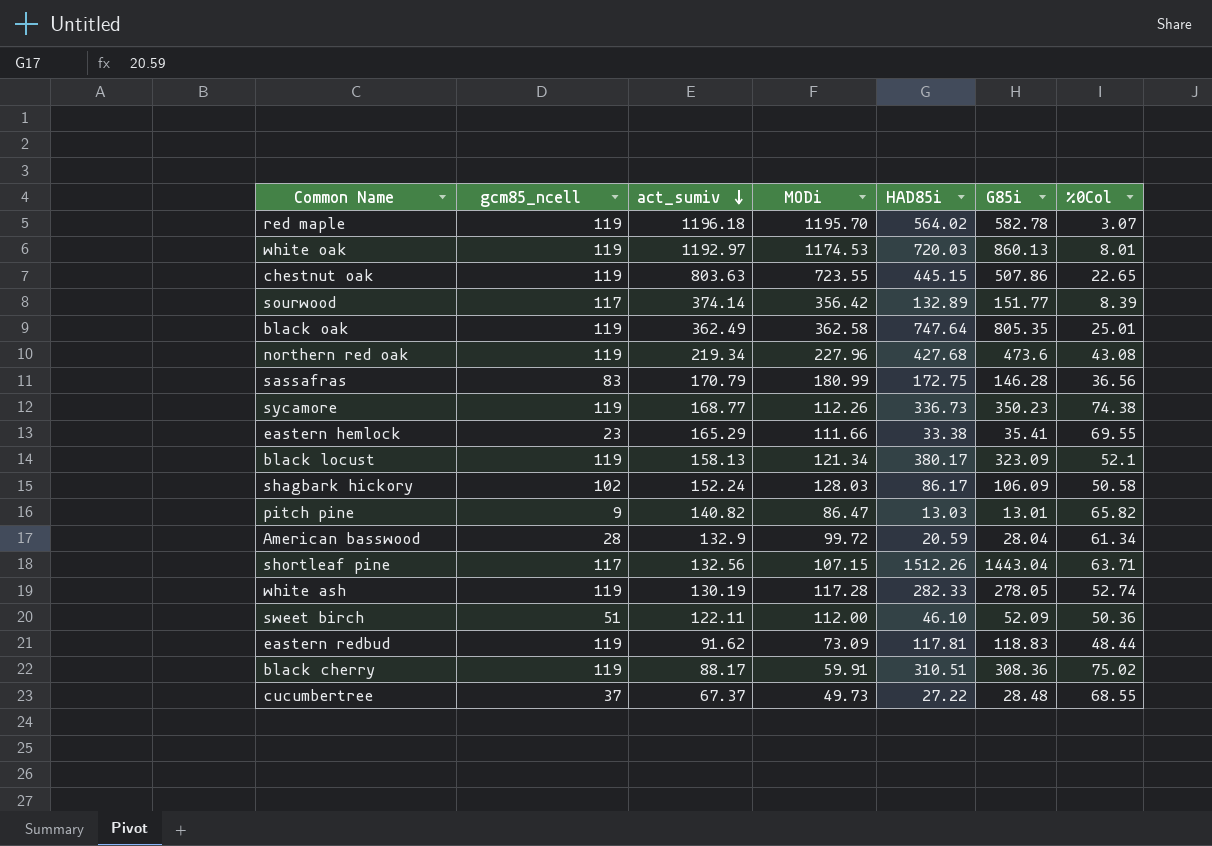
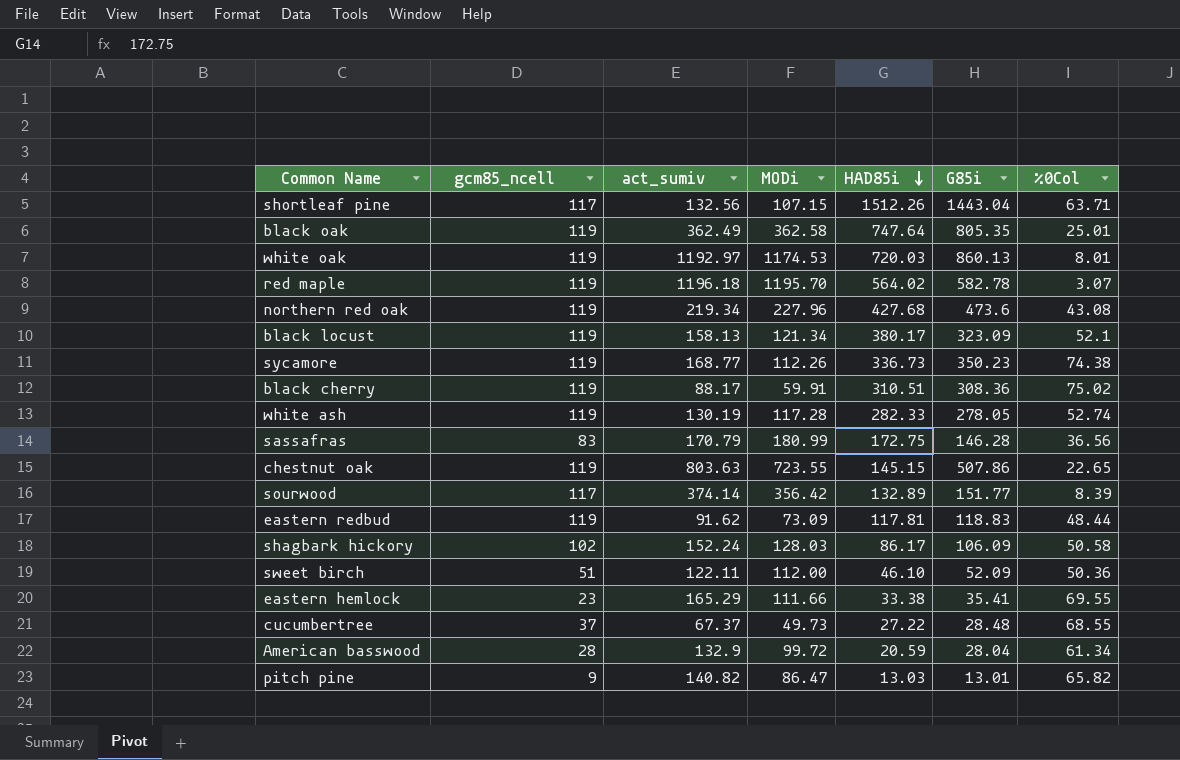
row order: act_sumiv descending -> HAD85i descending
chestnut oak | HAD85i: 445.15 -> 145.15

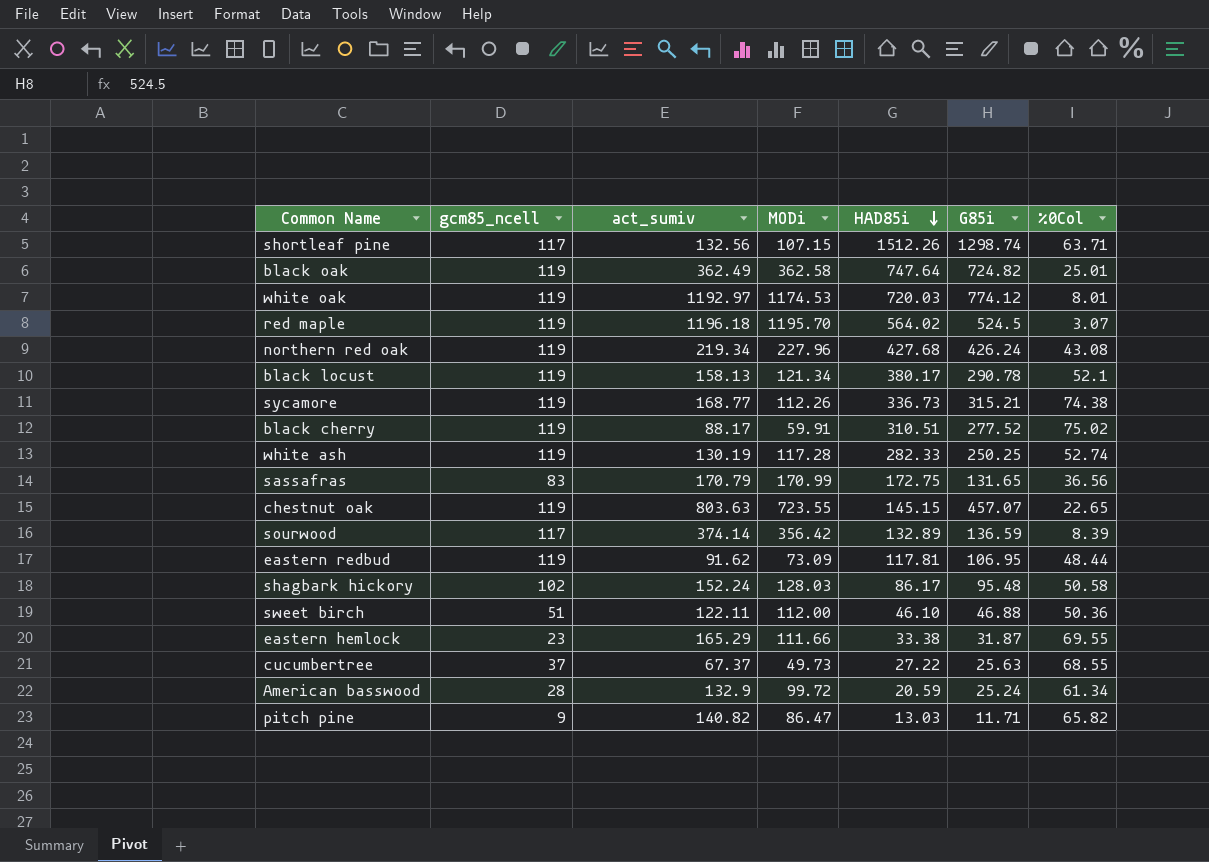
shortleaf pine | G85i: 1443.04 -> 1298.74
black oak | G85i: 805.35 -> 724.82
white oak | G85i: 860.13 -> 774.12
red maple | G85i: 582.78 -> 524.5
northern red oak | G85i: 473.6 -> 426.24
black locust | G85i: 323.09 -> 290.78
sycamore | G85i: 350.23 -> 315.21
black cherry | G85i: 308.36 -> 277.52
white ash | G85i: 278.05 -> 250.25
sassafras | MODi: 180.99 -> 170.99
sassafras | G85i: 146.28 -> 131.65
chestnut oak | G85i: 507.86 -> 457.07
sourwood | G85i: 151.77 -> 136.59
eastern redbud | G85i: 118.83 -> 106.95
shagbark hickory | G85i: 106.09 -> 95.48
sweet birch | G85i: 52.09 -> 46.88
eastern hemlock | G85i: 35.41 -> 31.87
cucumbertree | G85i: 28.48 -> 25.63
American basswood | G85i: 28.04 -> 25.24
pitch pine | G85i: 13.01 -> 11.71

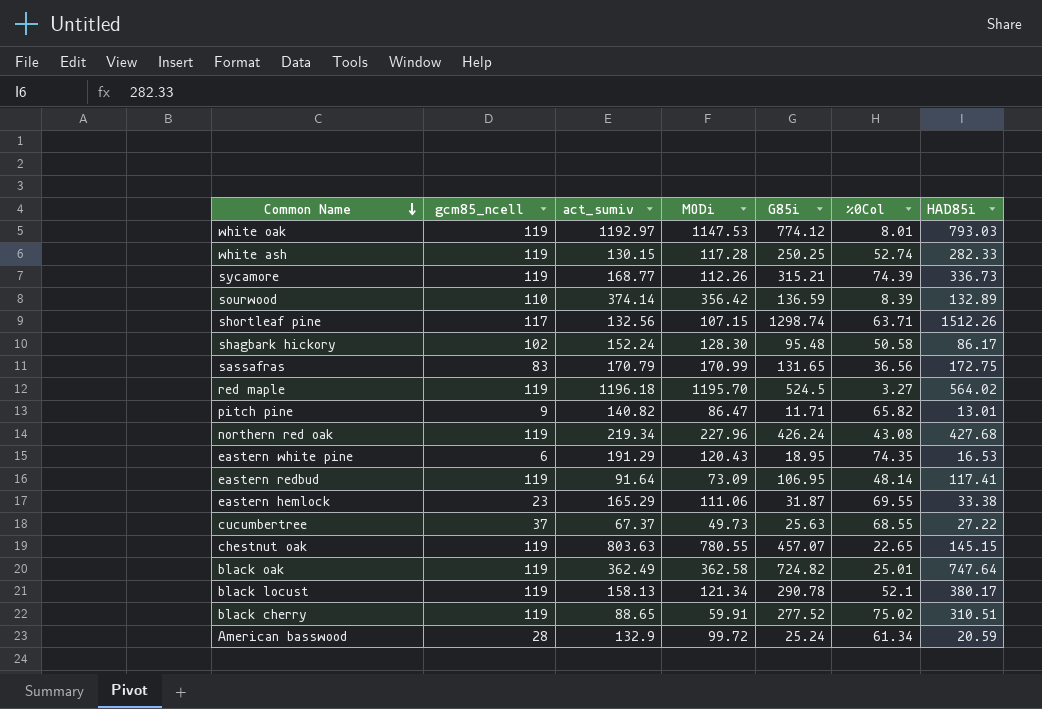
row order: HAD85i descending -> Common Name descending
column HAD85i | position: 5 -> 7
row sweet birch: 51 | 122.11 | 112.00 | 46.10 | 46.88 | 50.36 -> none
white oak | MODi: 1174.53 -> 1147.53
white oak | HAD85i: 720.03 -> 793.03
white ash | act_sumiv: 130.19 -> 130.15
sycamore | %0Col: 74.38 -> 74.39
sourwood | gcm85_ncell: 117 -> 110
shagbark hickory | MODi: 128.03 -> 128.30
red maple | %0Col: 3.07 -> 3.27
pitch pine | HAD85i: 13.03 -> 13.01
row eastern white pine: none -> 6 | 191.29 | 120.43 | 18.95 | 74.35 | 16.53
eastern redbud | act_sumiv: 91.62 -> 91.64
eastern redbud | %0Col: 48.44 -> 48.14
eastern redbud | HAD85i: 117.81 -> 117.41
eastern hemlock | MODi: 111.66 -> 111.06
chestnut oak | MODi: 723.55 -> 780.55
black cherry | act_sumiv: 88.17 -> 88.65

